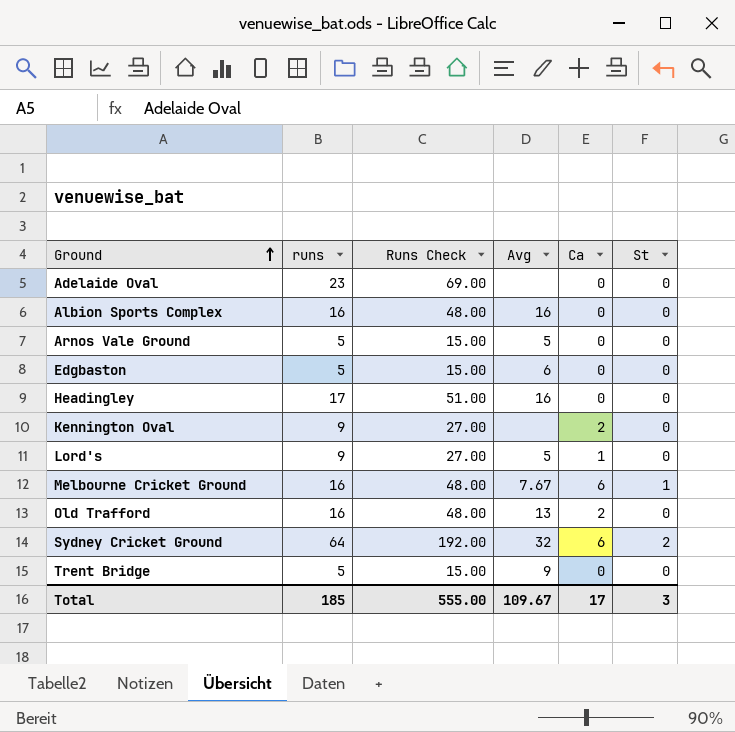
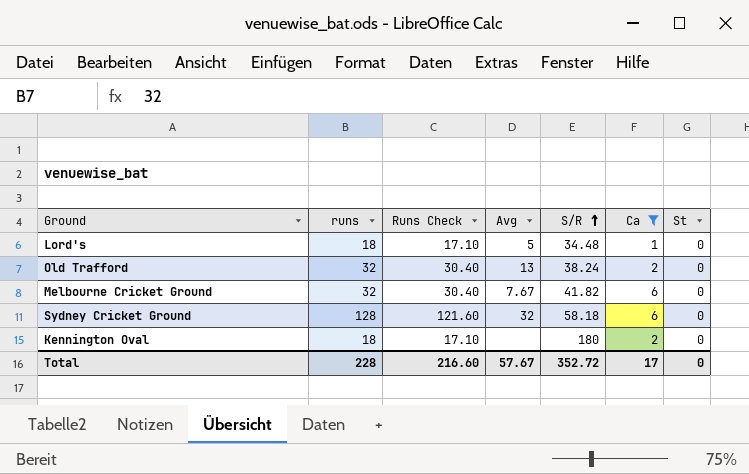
filter: none -> Ca != 0
row order: Ground ascending -> S/R ascending
column Runs Check | formula: [runs] * 3 -> [runs] * 0.95
column S/R | position: none -> 5
Lord's | runs: 9 -> 18
Old Trafford | runs: 16 -> 32
Melbourne Cricket Ground | runs: 16 -> 32
Melbourne Cricket Ground | St: 1 -> 0
Sydney Cricket Ground | runs: 64 -> 128
Sydney Cricket Ground | St: 2 -> 0
Kennington Oval | runs: 9 -> 18
Total | runs: 185 -> 228
Total | Runs Check: 555.00 -> 216.60
Total | Avg: 109.67 -> 57.67
Total | St: 3 -> 0

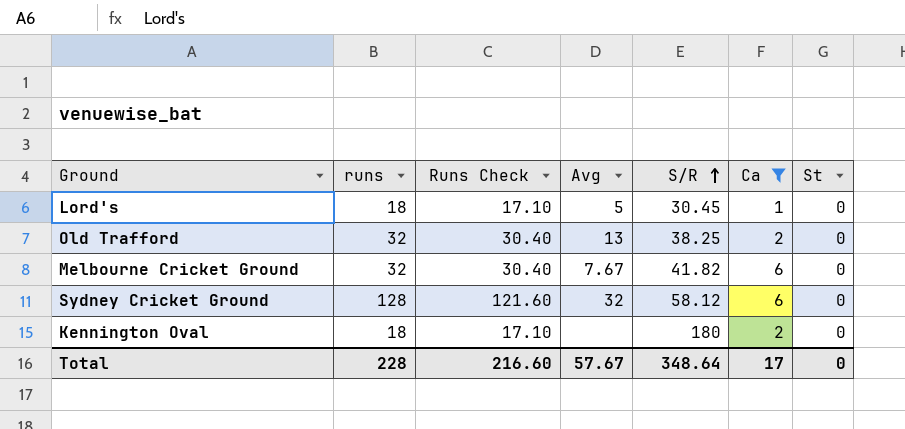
Lord's | S/R: 34.48 -> 30.45
Old Trafford | S/R: 38.24 -> 38.25
Sydney Cricket Ground | S/R: 58.18 -> 58.12
Total | S/R: 352.72 -> 348.64

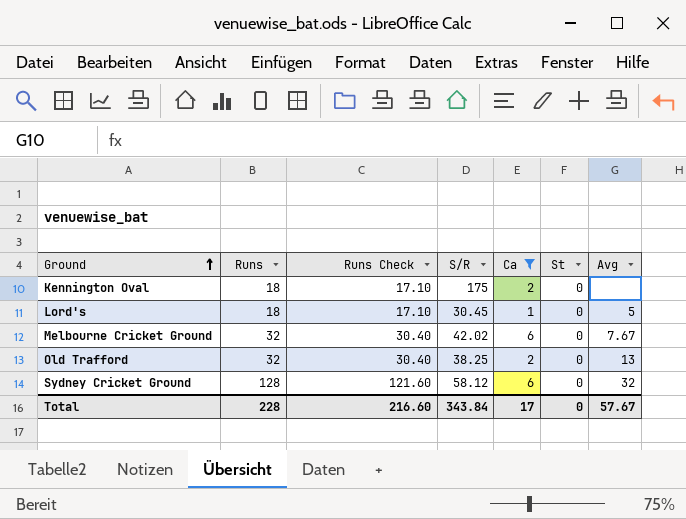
row order: S/R ascending -> Ground ascending
column name: runs -> Runs
column Avg | position: 4 -> 7
Kennington Oval | S/R: 180 -> 175
Melbourne Cricket Ground | S/R: 41.82 -> 42.02
Total | S/R: 348.64 -> 343.84

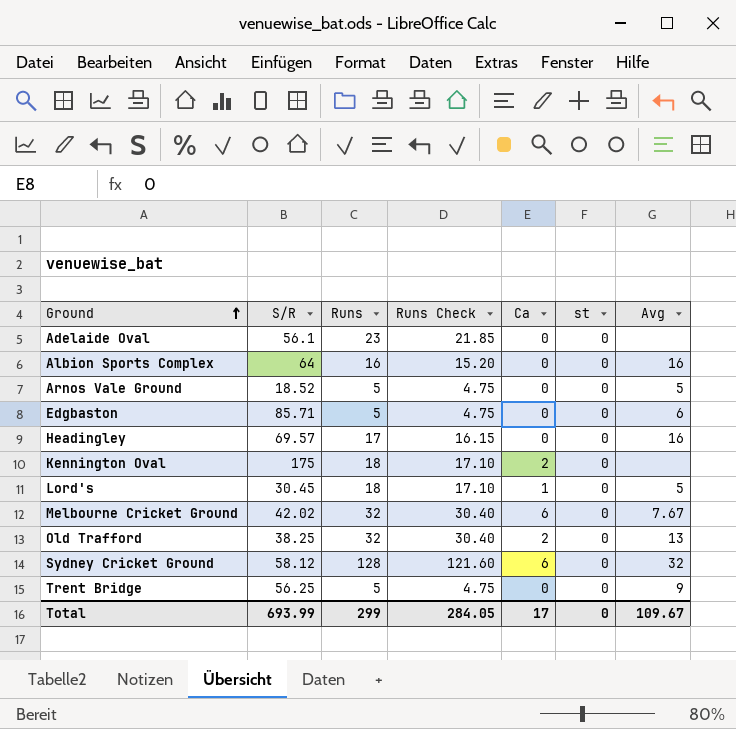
filter: Ca != 0 -> none
column S/R | position: 4 -> 2
column name: St -> st
Total | S/R: 343.84 -> 693.99
Total | Runs: 228 -> 299
Total | Runs Check: 216.60 -> 284.05
Total | Avg: 57.67 -> 109.67

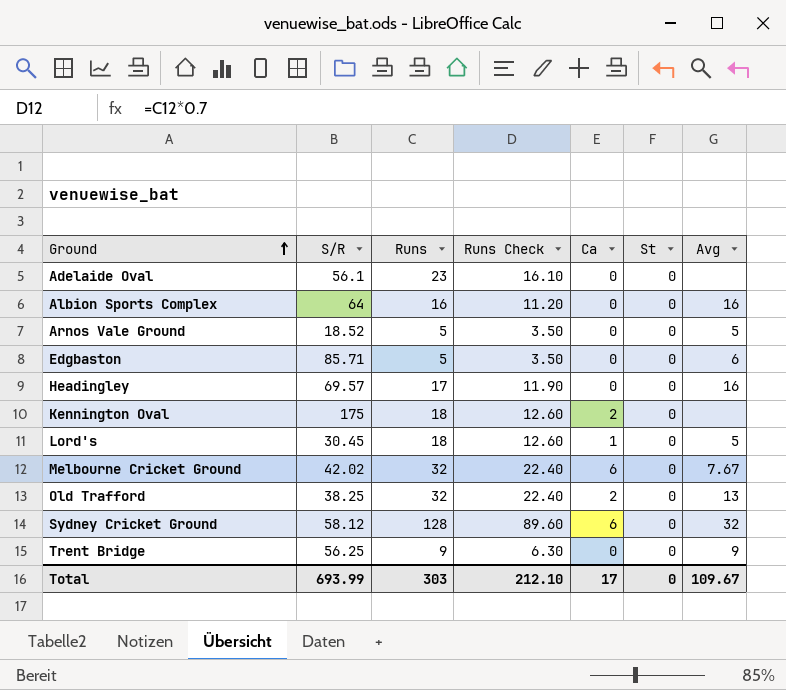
column Runs Check | formula: [Runs] * 0.95 -> [Runs] * 0.7
column name: st -> St
Trent Bridge | Runs: 5 -> 9
Total | Runs: 299 -> 303
Total | Runs Check: 284.05 -> 212.10

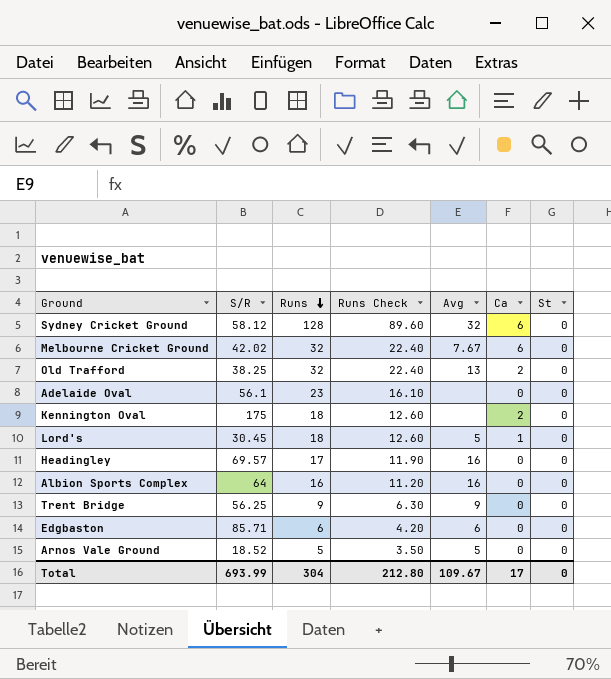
row order: Ground ascending -> Runs descending
column Avg | position: 7 -> 5
Edgbaston | Runs: 5 -> 6
Edgbaston | Runs Check: 3.50 -> 4.20
Total | Runs: 303 -> 304
Total | Runs Check: 212.10 -> 212.80

